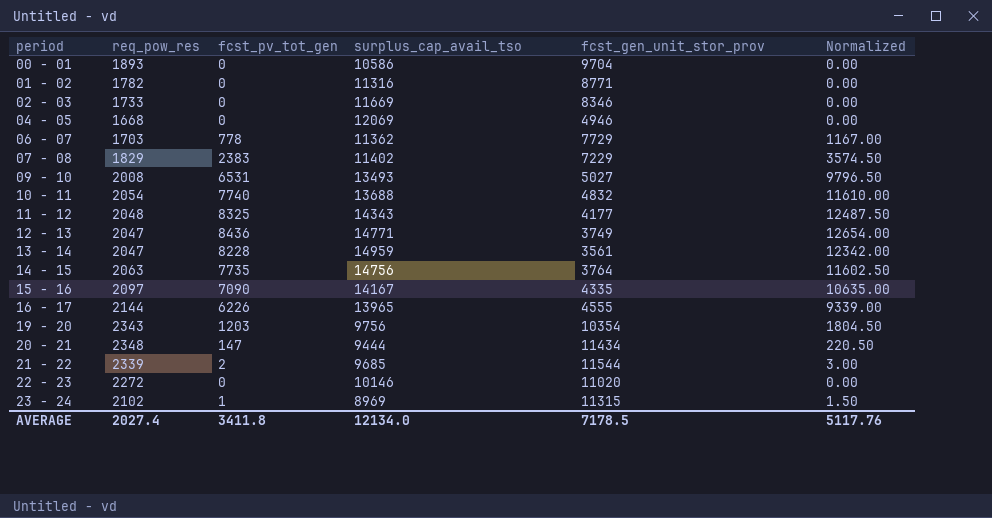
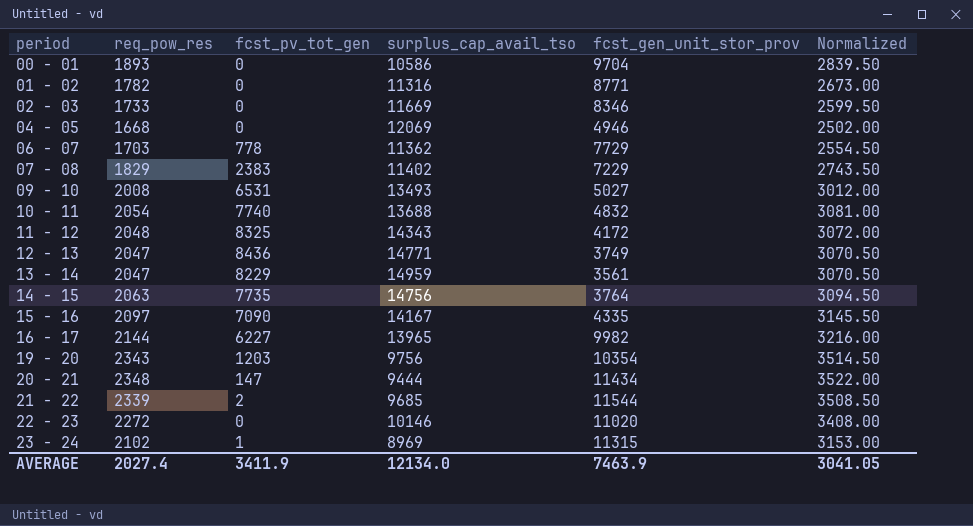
column Normalized | formula: [fcst_pv_tot_gen] * 1.5 -> [req_pow_res] * 1.5
11 - 12 | fcst_gen_unit_stor_prov: 4177 -> 4172
13 - 14 | fcst_pv_tot_gen: 8228 -> 8229
16 - 17 | fcst_pv_tot_gen: 6226 -> 6227
16 - 17 | fcst_gen_unit_stor_prov: 4555 -> 9982
AVERAGE | fcst_pv_tot_gen: 3411.8 -> 3411.9
AVERAGE | fcst_gen_unit_stor_prov: 7178.5 -> 7463.9
AVERAGE | Normalized: 5117.76 -> 3041.05

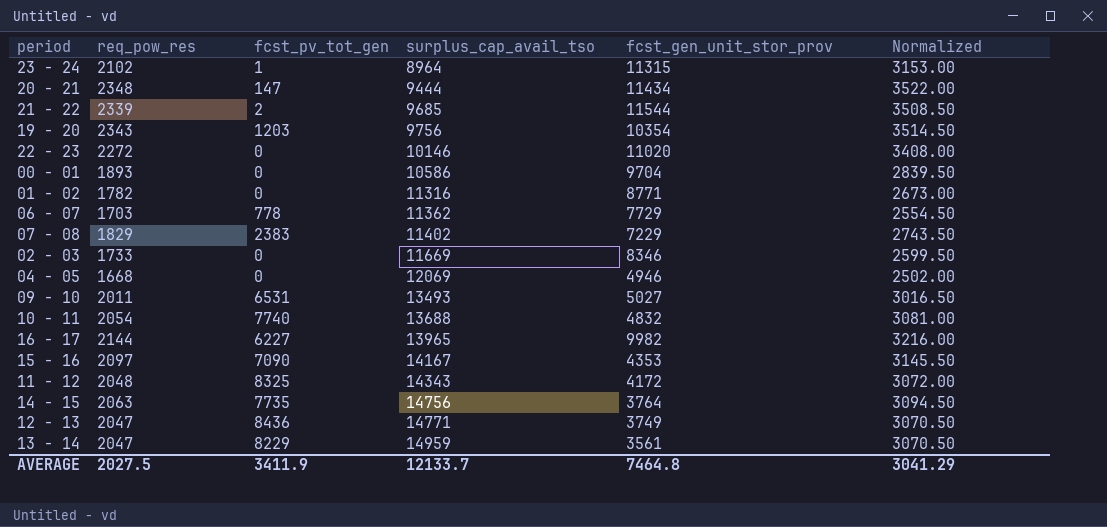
row order: period ascending -> surplus_cap_avail_tso ascending
23 - 24 | surplus_cap_avail_tso: 8969 -> 8964
09 - 10 | req_pow_res: 2008 -> 2011
09 - 10 | Normalized: 3012.00 -> 3016.50
15 - 16 | fcst_gen_unit_stor_prov: 4335 -> 4353
AVERAGE | req_pow_res: 2027.4 -> 2027.5
AVERAGE | surplus_cap_avail_tso: 12134.0 -> 12133.7
AVERAGE | fcst_gen_unit_stor_prov: 7463.9 -> 7464.8
AVERAGE | Normalized: 3041.05 -> 3041.29

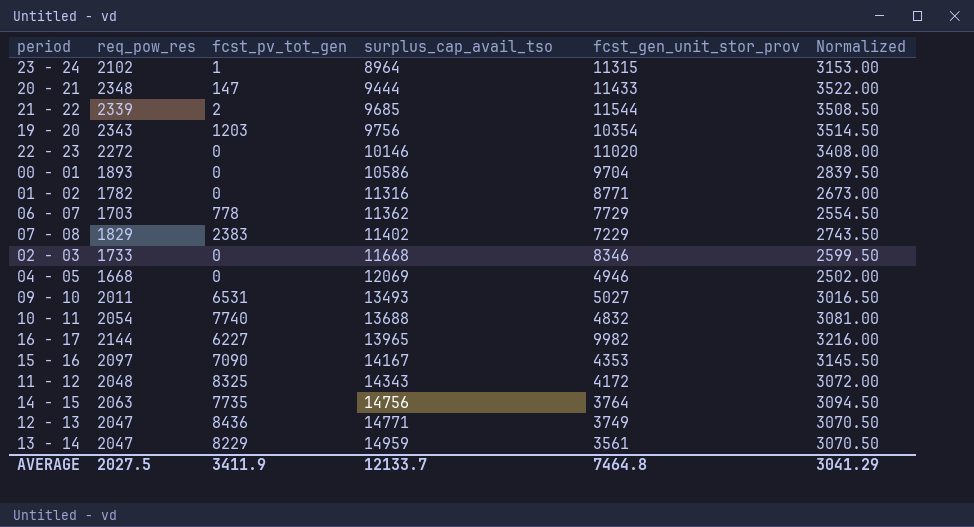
20 - 21 | fcst_gen_unit_stor_prov: 11434 -> 11433
02 - 03 | surplus_cap_avail_tso: 11669 -> 11668

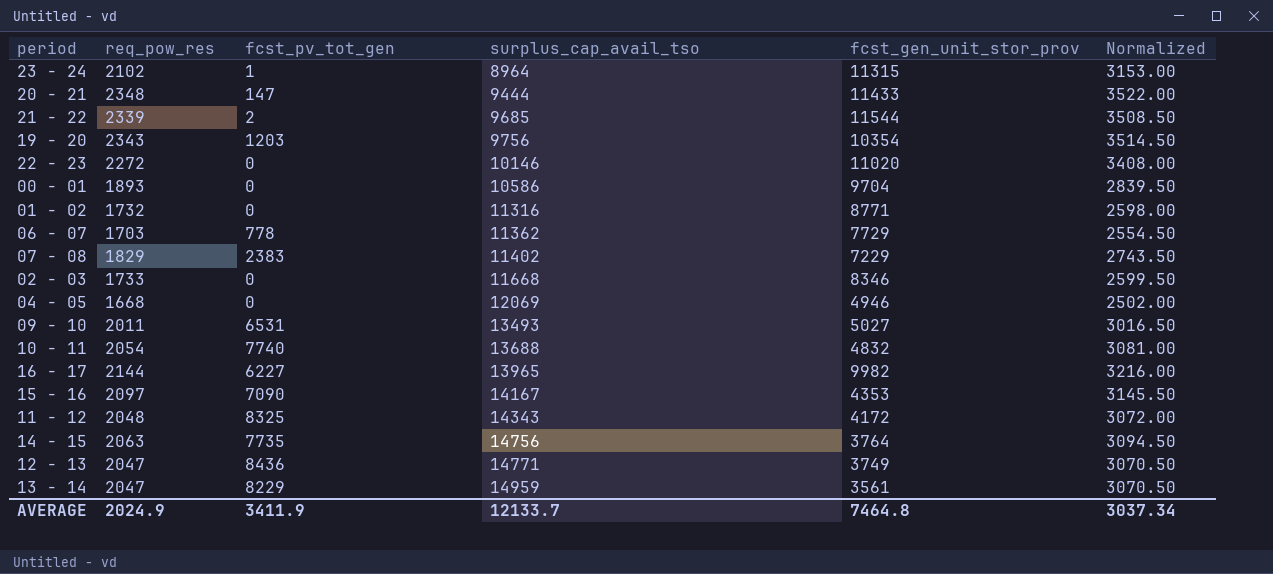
01 - 02 | req_pow_res: 1782 -> 1732
01 - 02 | Normalized: 2673.00 -> 2598.00
AVERAGE | req_pow_res: 2027.5 -> 2024.9
AVERAGE | Normalized: 3041.29 -> 3037.34

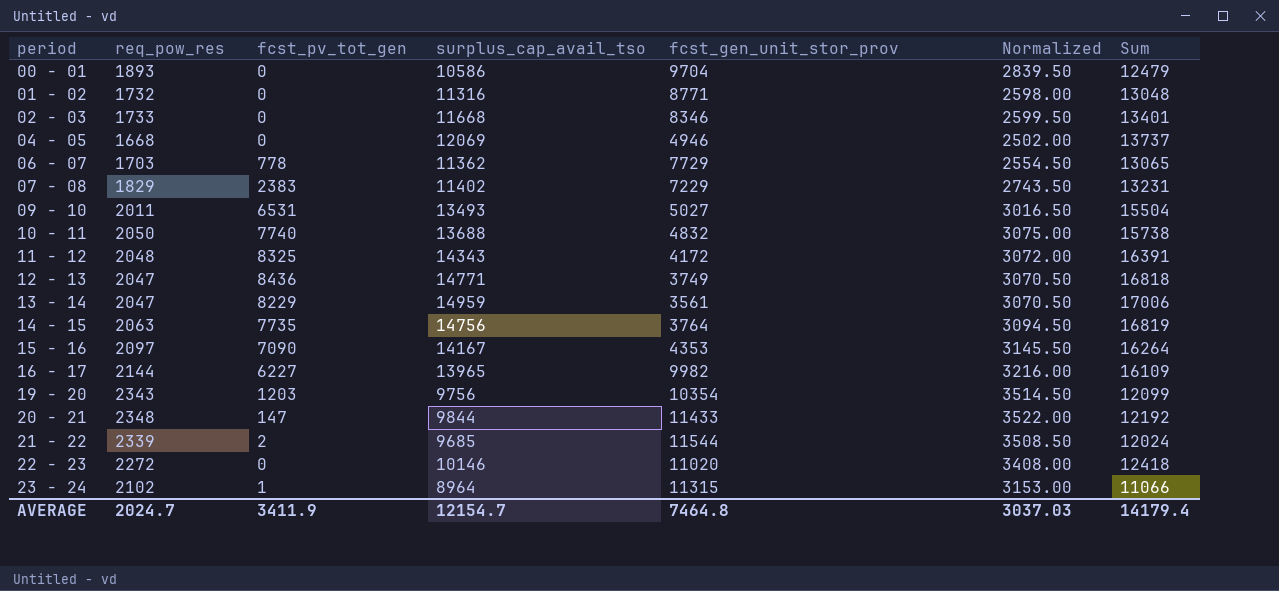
row order: surplus_cap_avail_tso ascending -> period ascending
column Sum | formula: none -> [req_pow_res] + [surplus_cap_avail_tso]
10 - 11 | req_pow_res: 2054 -> 2050
10 - 11 | Normalized: 3081.00 -> 3075.00
20 - 21 | surplus_cap_avail_tso: 9444 -> 9844
AVERAGE | req_pow_res: 2024.9 -> 2024.7
AVERAGE | surplus_cap_avail_tso: 12133.7 -> 12154.7
AVERAGE | Normalized: 3037.34 -> 3037.03

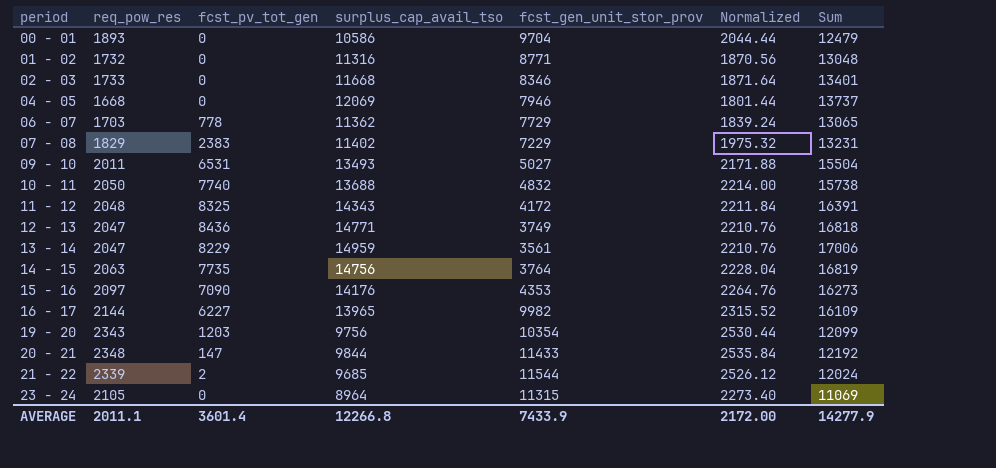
column Normalized | formula: [req_pow_res] * 1.5 -> [req_pow_res] * 1.08
row 22 - 23: 2272 | 0 | 10146 | 11020 | 3408.00 | 12418 -> none
04 - 05 | fcst_gen_unit_stor_prov: 4946 -> 7946
15 - 16 | surplus_cap_avail_tso: 14167 -> 14176
15 - 16 | Sum: 16264 -> 16273
23 - 24 | req_pow_res: 2102 -> 2105
23 - 24 | fcst_pv_tot_gen: 1 -> 0
23 - 24 | Sum: 11066 -> 11069
AVERAGE | req_pow_res: 2024.7 -> 2011.1
AVERAGE | fcst_pv_tot_gen: 3411.9 -> 3601.4
AVERAGE | surplus_cap_avail_tso: 12154.7 -> 12266.8
AVERAGE | fcst_gen_unit_stor_prov: 7464.8 -> 7433.9
AVERAGE | Normalized: 3037.03 -> 2172.00
AVERAGE | Sum: 14179.4 -> 14277.9

